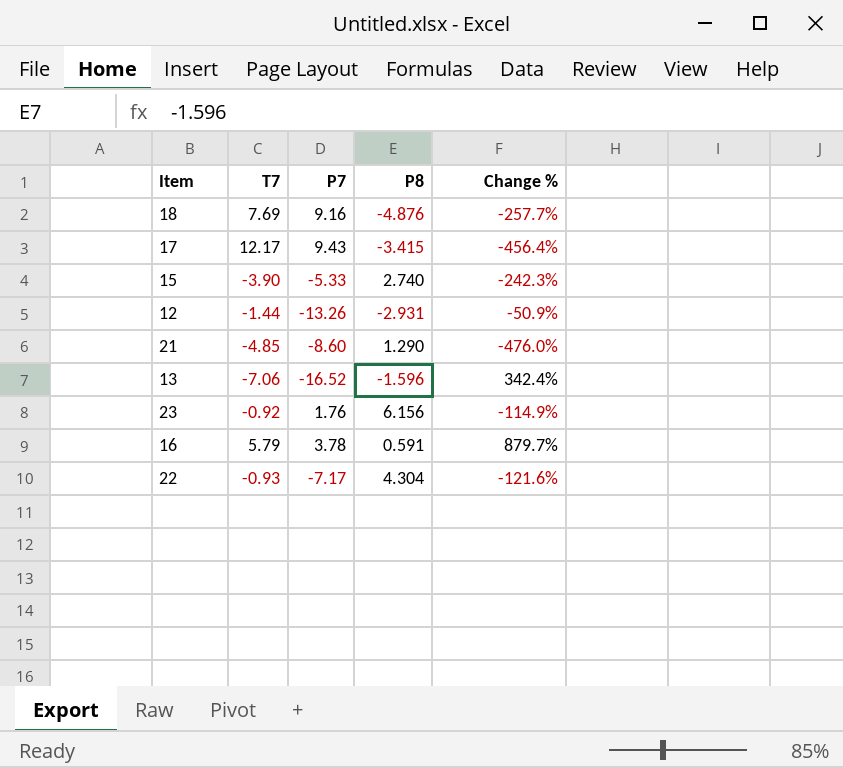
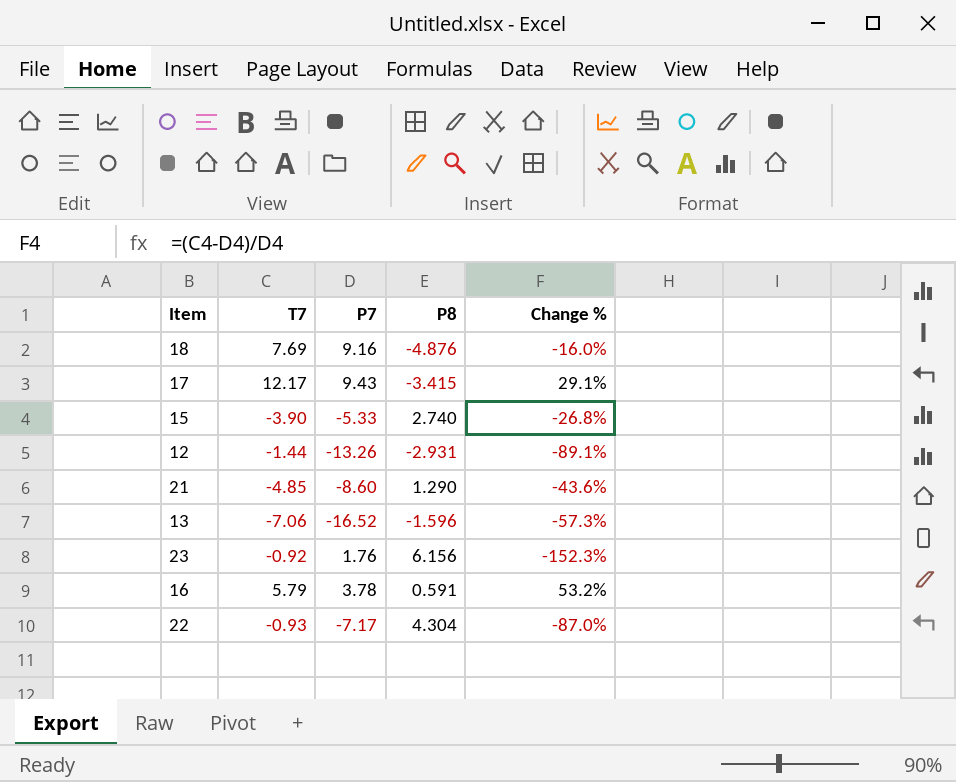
column Change % | formula: ([T7] - [P8]) / [P8] -> ([T7] - [P7]) / [P7]

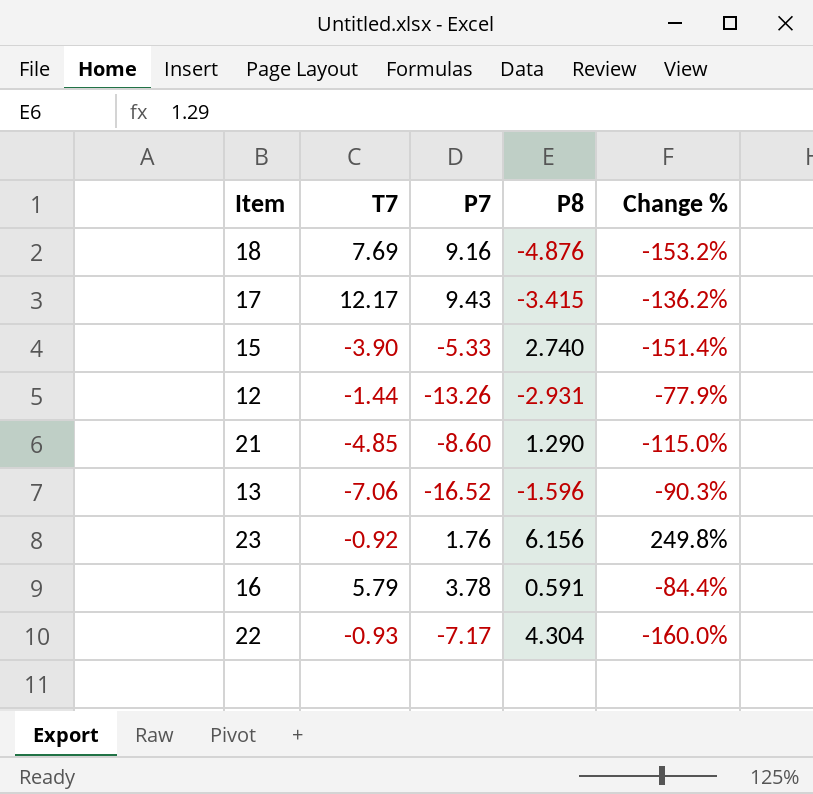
column Change % | formula: ([T7] - [P7]) / [P7] -> ([P8] - [P7]) / [P7]

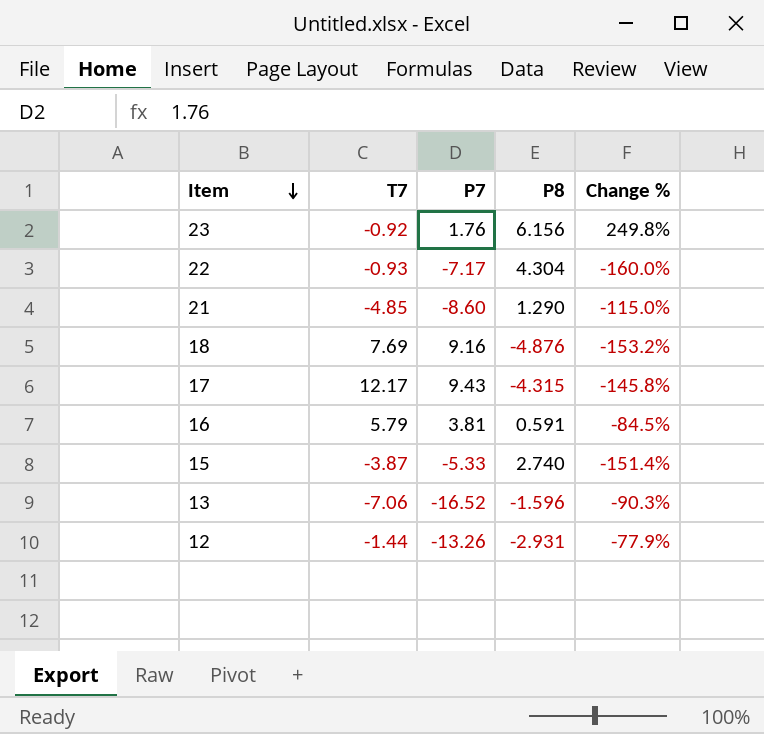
row order: none -> Item descending
17 | P8: -3.415 -> -4.315
17 | Change %: -136.2% -> -145.8%
16 | P7: 3.78 -> 3.81
16 | Change %: -84.4% -> -84.5%
15 | T7: -3.90 -> -3.87

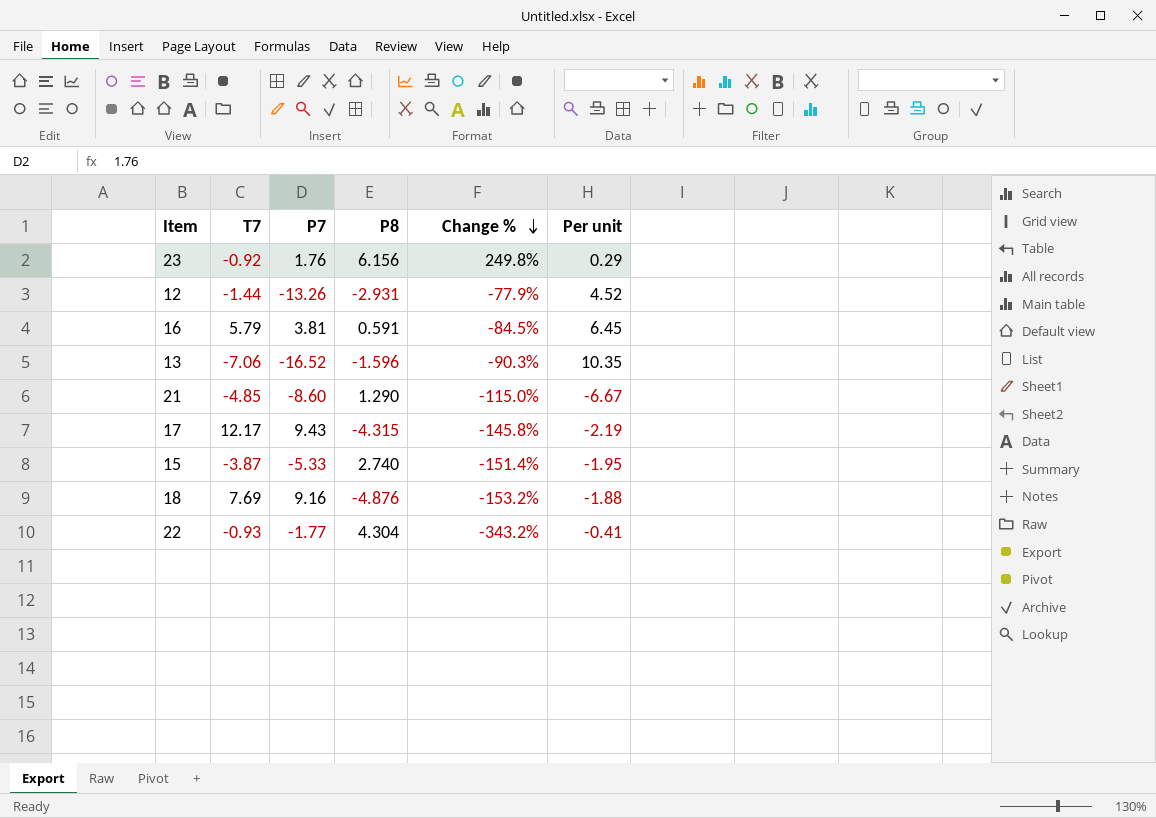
row order: Item descending -> Change % descending
column Per unit | formula: none -> [P7] / [P8]
22 | P7: -7.17 -> -1.77
22 | Change %: -160.0% -> -343.2%

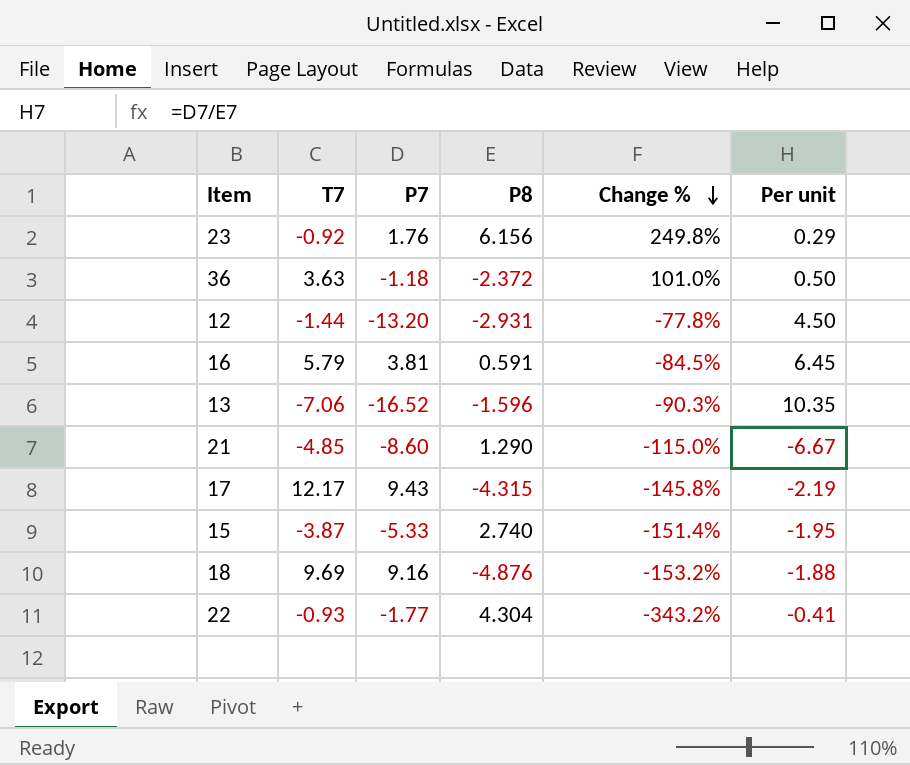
row 36: none -> 3.63 | -1.18 | -2.372 | 101.0% | 0.50
12 | P7: -13.26 -> -13.20
12 | Change %: -77.9% -> -77.8%
12 | Per unit: 4.52 -> 4.50
18 | T7: 7.69 -> 9.69

